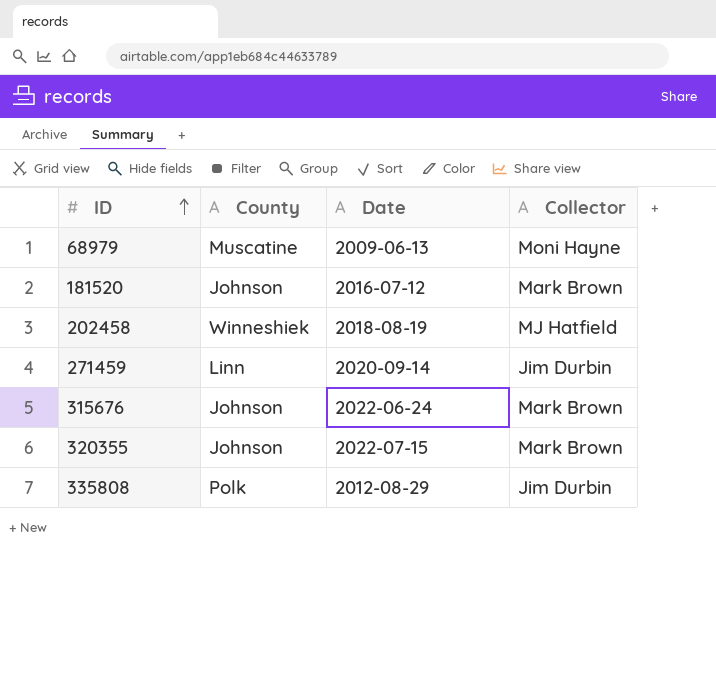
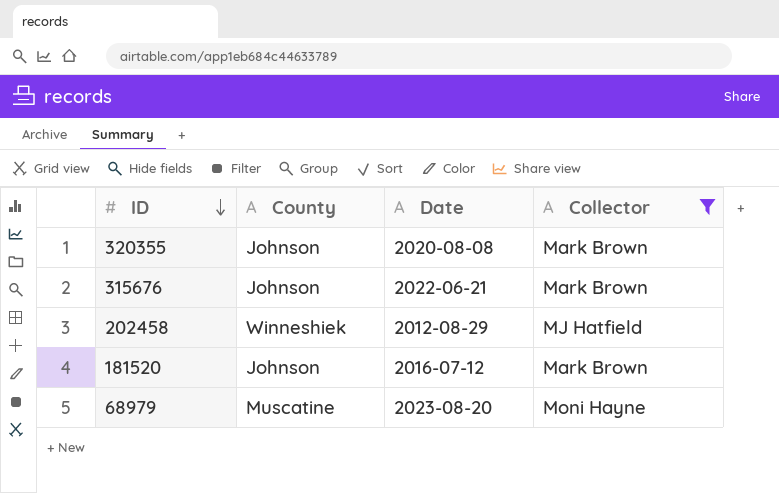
filter: none -> Collector != Jim Durbin
row order: ID ascending -> ID descending
320355 | Date: 2022-07-15 -> 2020-08-08
315676 | Date: 2022-06-24 -> 2022-06-21
202458 | Date: 2018-08-19 -> 2012-08-29
68979 | Date: 2009-06-13 -> 2023-08-20

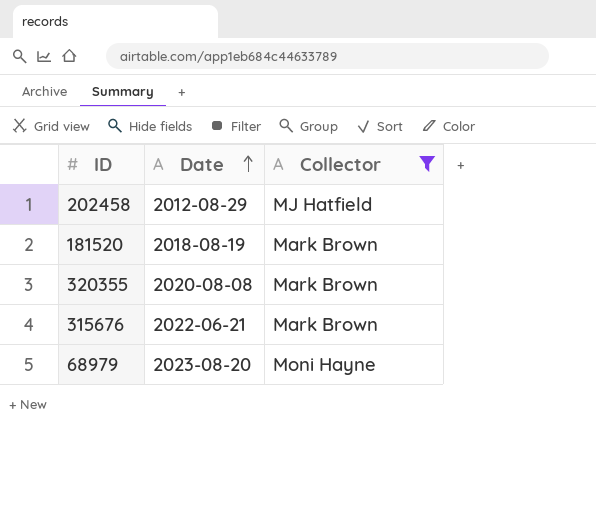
row order: ID descending -> Date ascending
column County | position: 2 -> none
181520 | Date: 2016-07-12 -> 2018-08-19

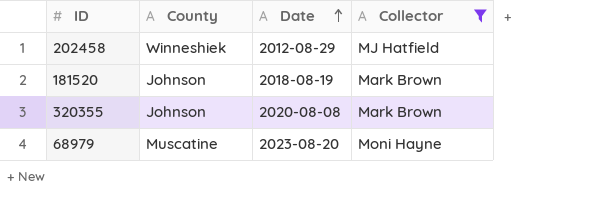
column County | position: none -> 2
row 315676: 2022-06-21 | Mark Brown -> none

